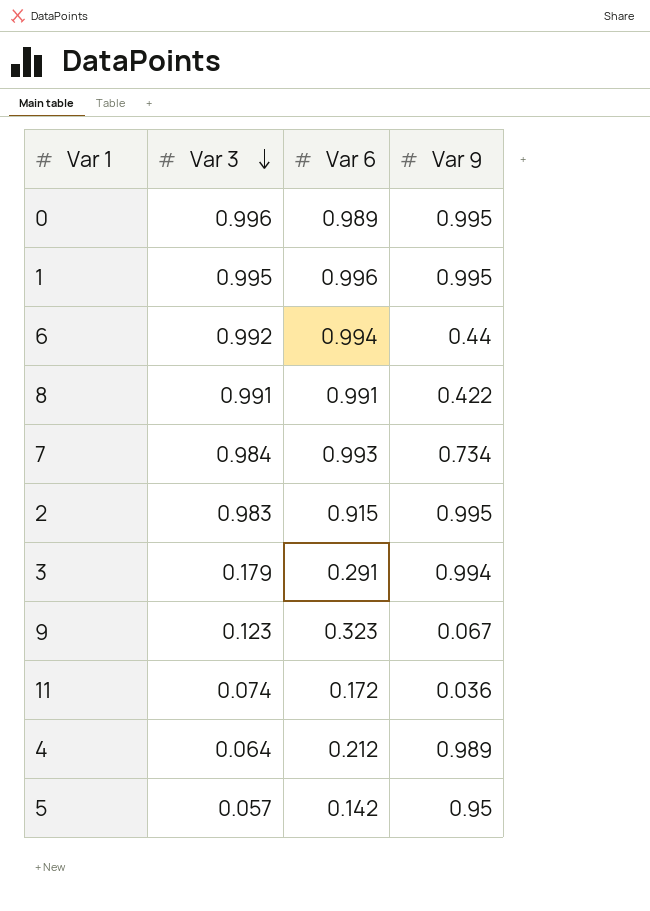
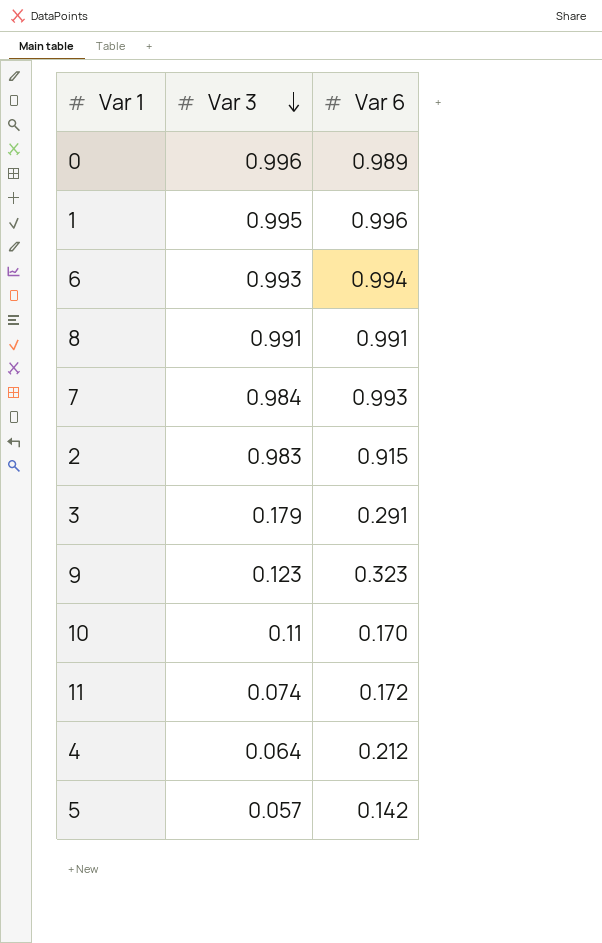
column Var 9 | position: 4 -> none
6 | Var 3: 0.992 -> 0.993
row 10: none -> 0.11 | 0.170

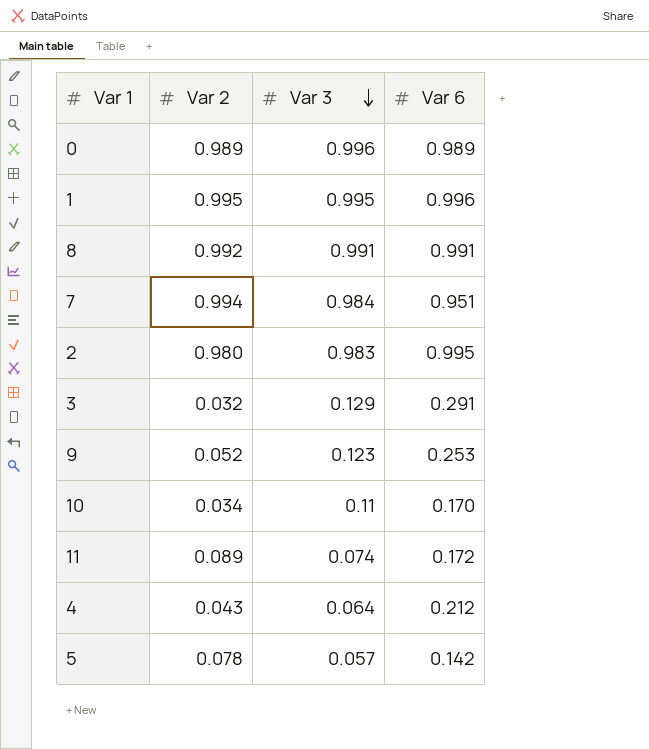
column Var 2 | position: none -> 2
row 6: 0.993 | 0.994 -> none
7 | Var 6: 0.993 -> 0.951
2 | Var 6: 0.915 -> 0.995
3 | Var 3: 0.179 -> 0.129
9 | Var 6: 0.323 -> 0.253

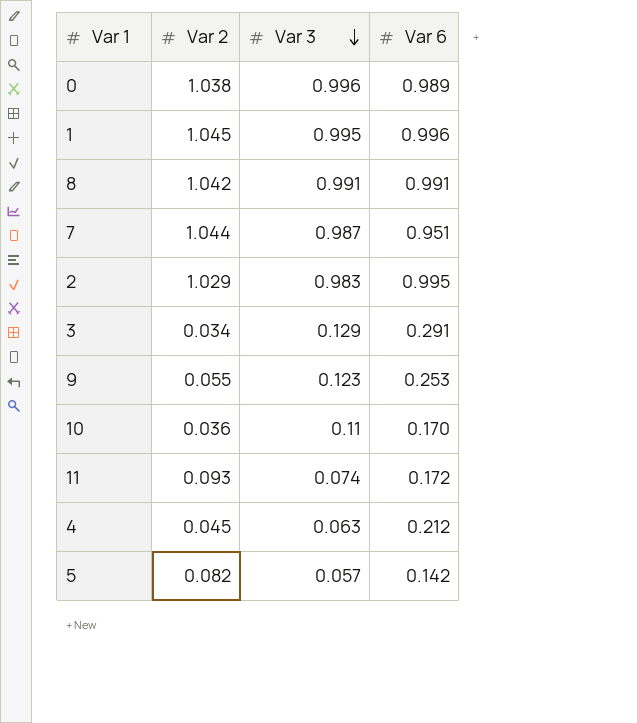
0 | Var 2: 0.989 -> 1.038
1 | Var 2: 0.995 -> 1.045
8 | Var 2: 0.992 -> 1.042
7 | Var 2: 0.994 -> 1.044
7 | Var 3: 0.984 -> 0.987
2 | Var 2: 0.980 -> 1.029
3 | Var 2: 0.032 -> 0.034
9 | Var 2: 0.052 -> 0.055
10 | Var 2: 0.034 -> 0.036
11 | Var 2: 0.089 -> 0.093
4 | Var 2: 0.043 -> 0.045
4 | Var 3: 0.064 -> 0.063
5 | Var 2: 0.078 -> 0.082

